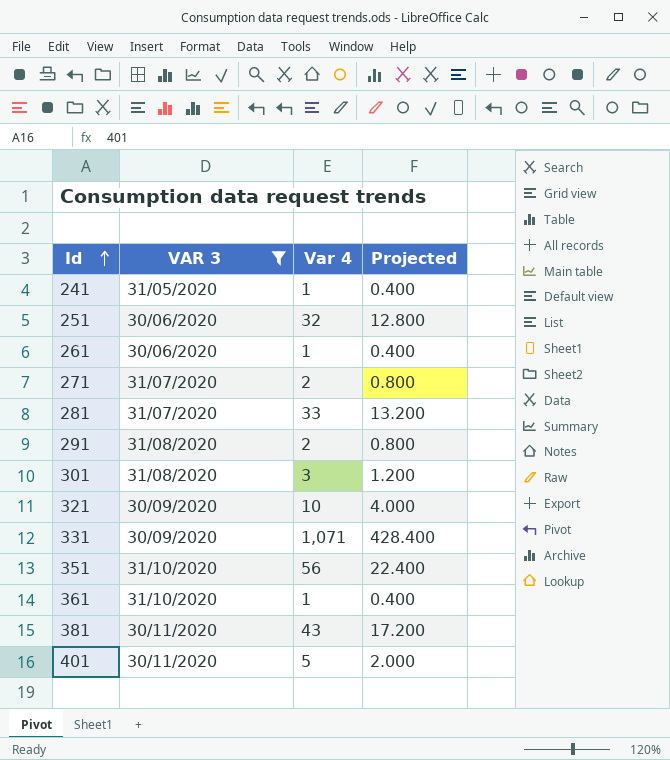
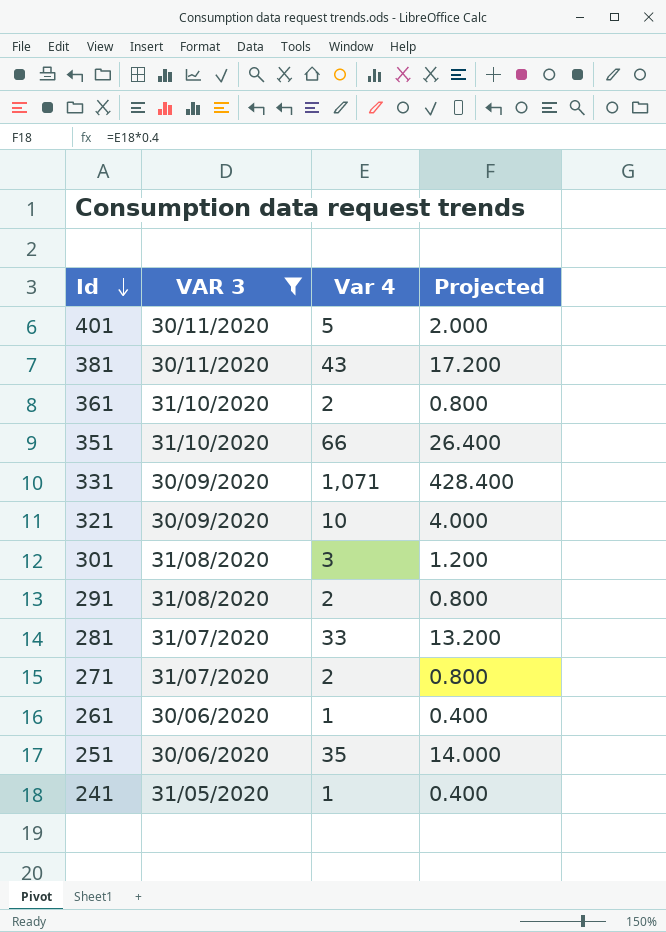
row order: Id ascending -> Id descending
361 | Var 4: 1 -> 2
361 | Projected: 0.400 -> 0.800
351 | Var 4: 56 -> 66
351 | Projected: 22.400 -> 26.400
251 | Var 4: 32 -> 35
251 | Projected: 12.800 -> 14.000

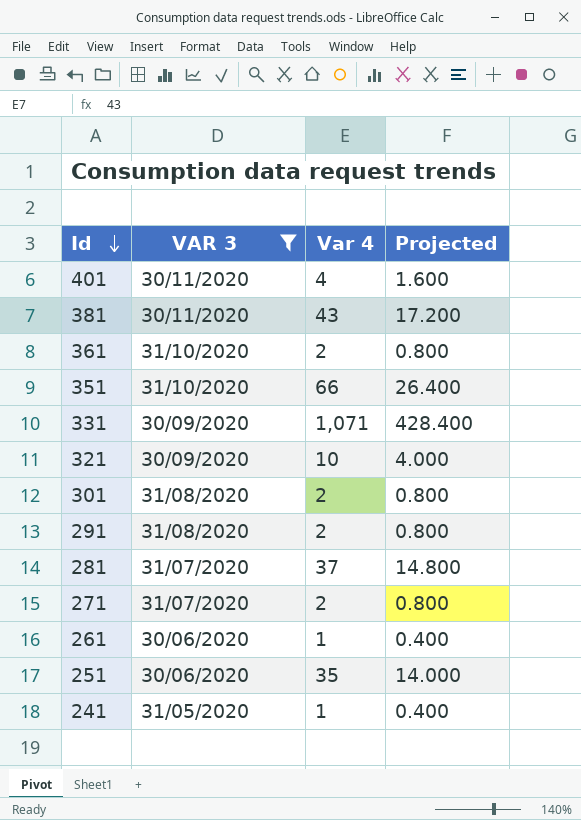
401 | Var 4: 5 -> 4
401 | Projected: 2.000 -> 1.600
301 | Var 4: 3 -> 2
301 | Projected: 1.200 -> 0.800
281 | Var 4: 33 -> 37
281 | Projected: 13.200 -> 14.800

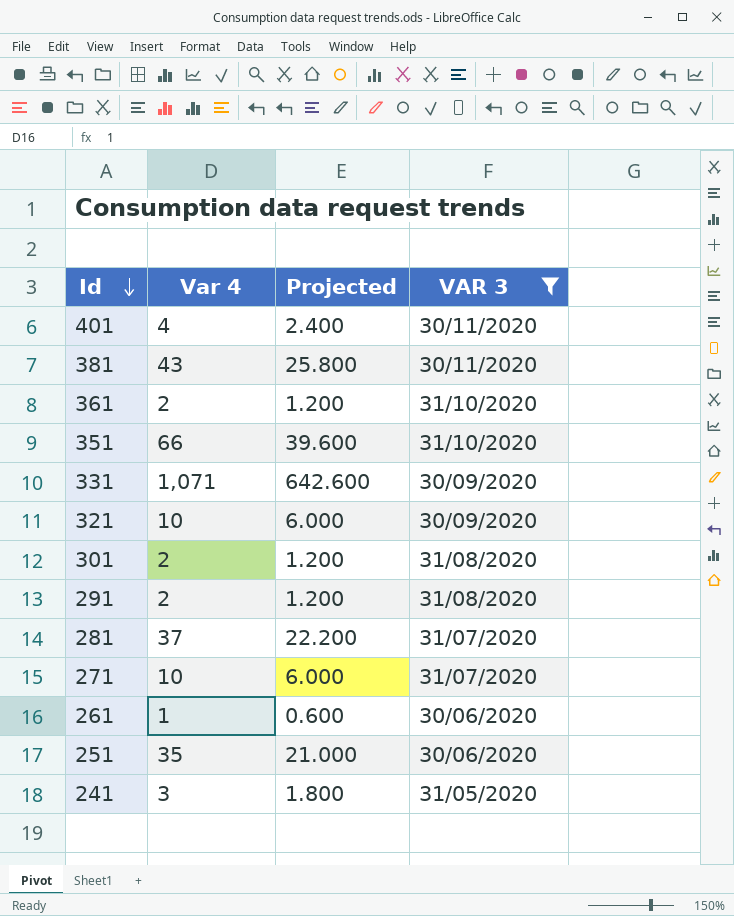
column Projected | formula: [Var 4] * 0.4 -> [Var 4] * 0.6
column VAR 3 | position: 2 -> 4
271 | Var 4: 2 -> 10
241 | Var 4: 1 -> 3

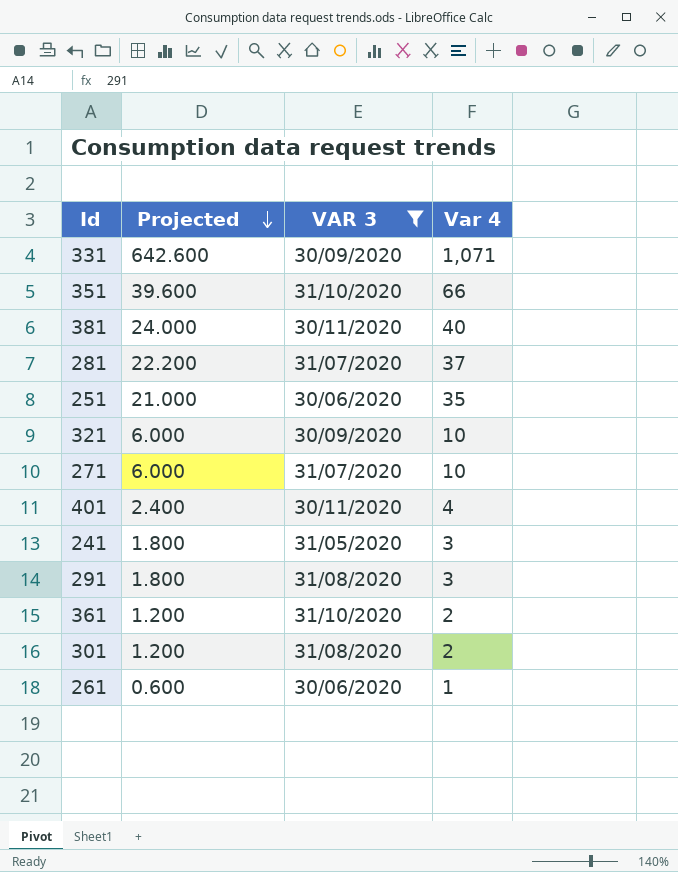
row order: Id descending -> Projected descending
column Var 4 | position: 2 -> 4
381 | Projected: 25.800 -> 24.000
381 | Var 4: 43 -> 40
291 | Projected: 1.200 -> 1.800
291 | Var 4: 2 -> 3

